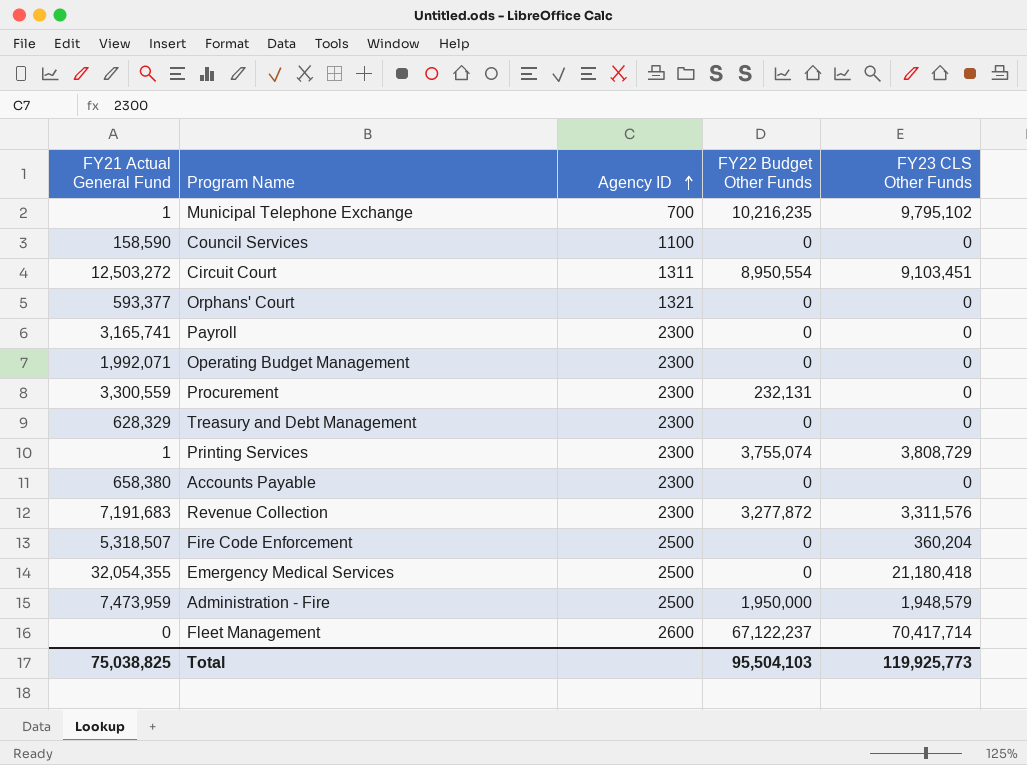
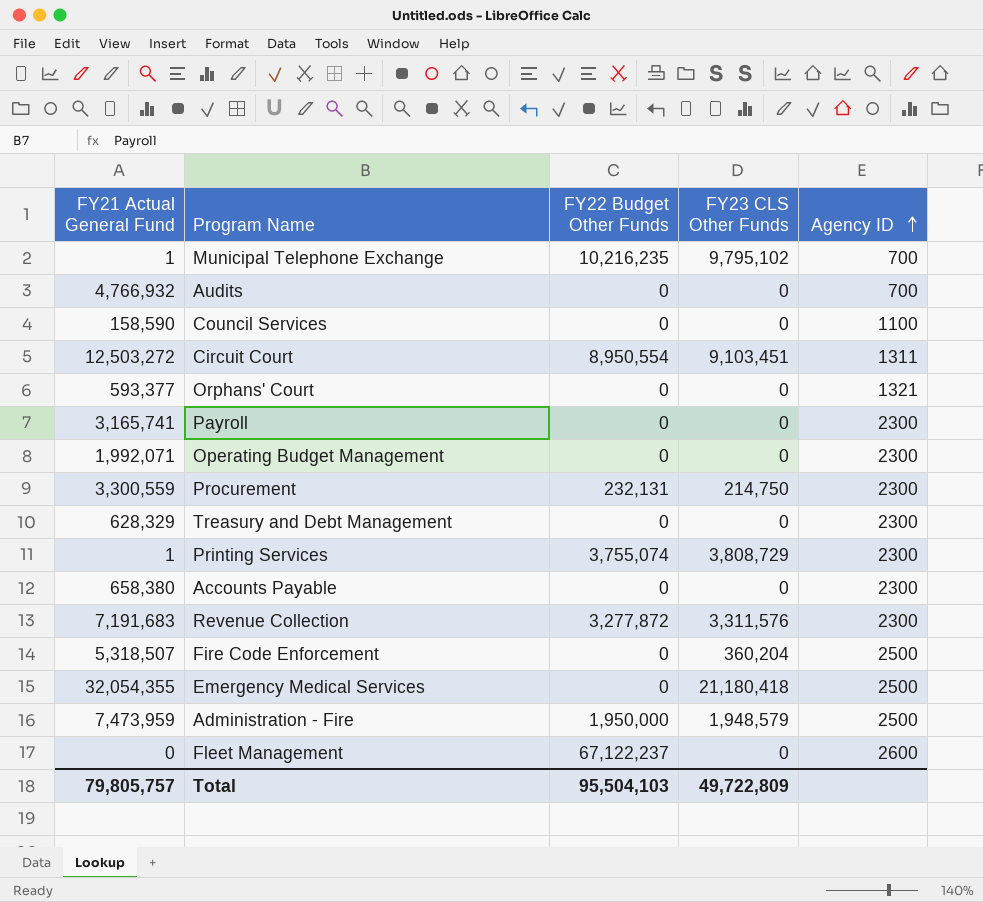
column Agency ID | position: 3 -> 5
row Audits: none -> 4,766,932 | 0 | 0 | 700
Procurement | FY23 CLS Other Funds: 0 -> 214,750
Fleet Management | FY23 CLS Other Funds: 70,417,714 -> 0
Total | FY21 Actual General Fund: 75,038,825 -> 79,805,757
Total | FY23 CLS Other Funds: 119,925,773 -> 49,722,809

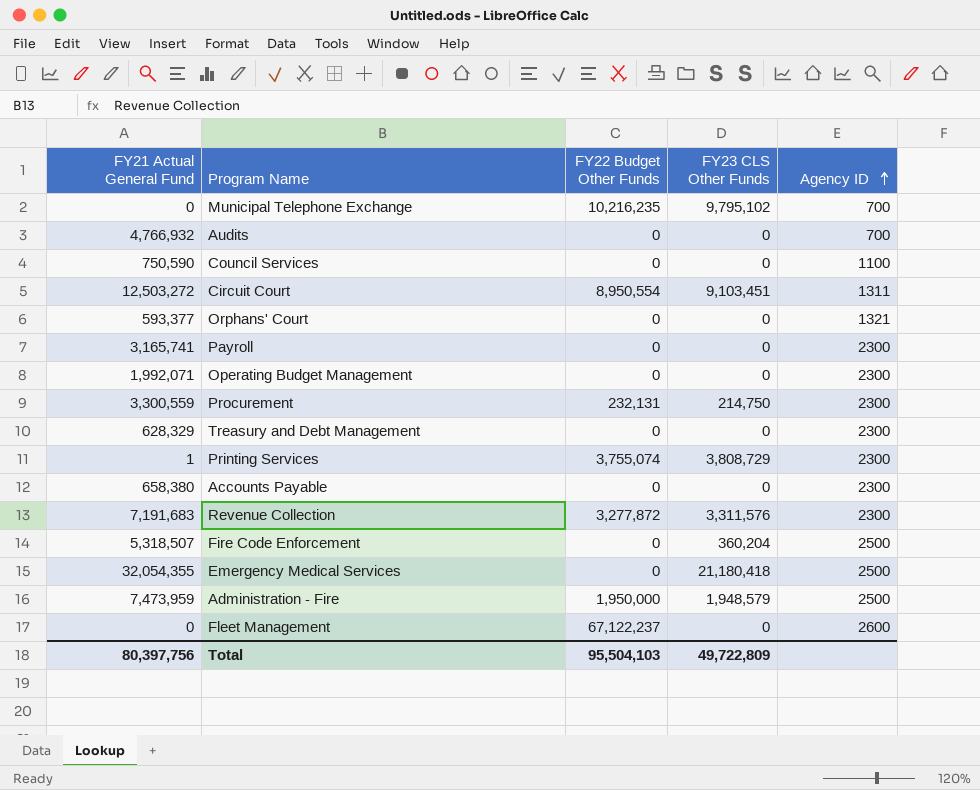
Municipal Telephone Exchange | FY21 Actual General Fund: 1 -> 0
Council Services | FY21 Actual General Fund: 158,590 -> 750,590
Total | FY21 Actual General Fund: 79,805,757 -> 80,397,756

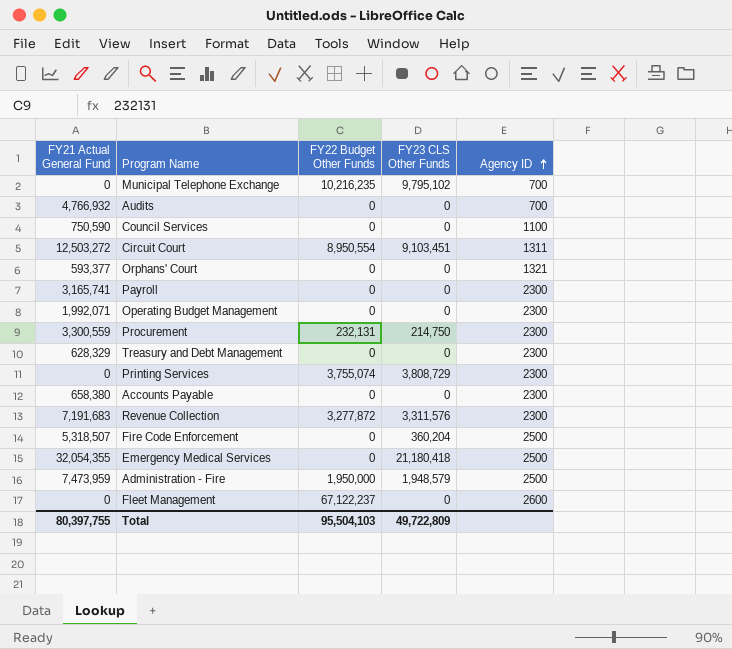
Printing Services | FY21 Actual General Fund: 1 -> 0
Total | FY21 Actual General Fund: 80,397,756 -> 80,397,755

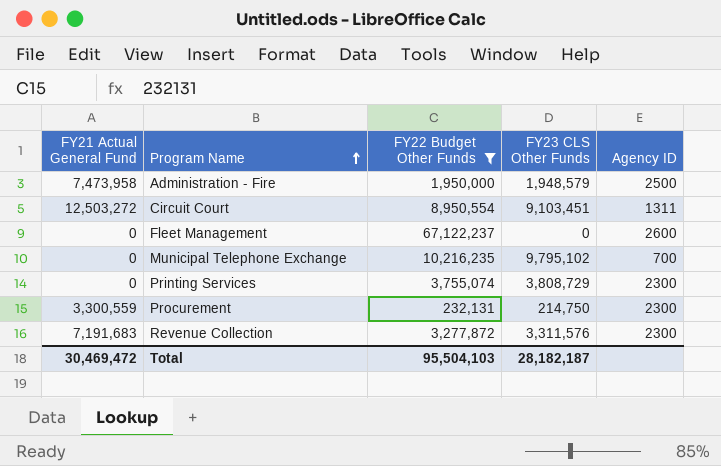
filter: none -> FY22 Budget Other Funds != 0
row order: Agency ID ascending -> Program Name ascending
Administration - Fire | FY21 Actual General Fund: 7,473,959 -> 7,473,958
Total | FY21 Actual General Fund: 80,397,755 -> 30,469,472
Total | FY23 CLS Other Funds: 49,722,809 -> 28,182,187

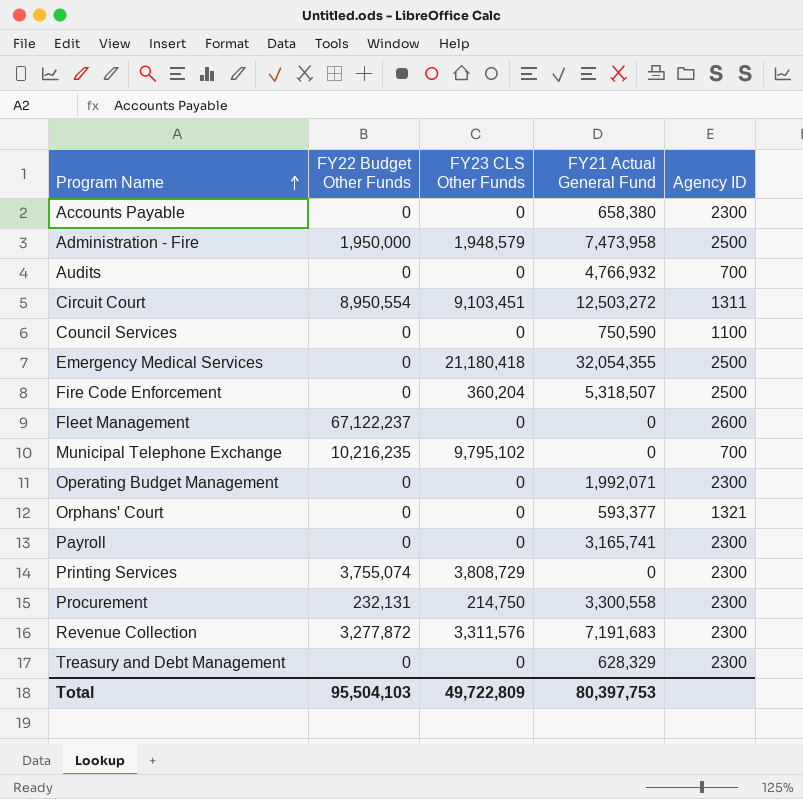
filter: FY22 Budget Other Funds != 0 -> none
column FY21 Actual General Fund | position: 1 -> 4
Procurement | FY21 Actual General Fund: 3,300,559 -> 3,300,558
Total | FY23 CLS Other Funds: 28,182,187 -> 49,722,809
Total | FY21 Actual General Fund: 30,469,472 -> 80,397,753

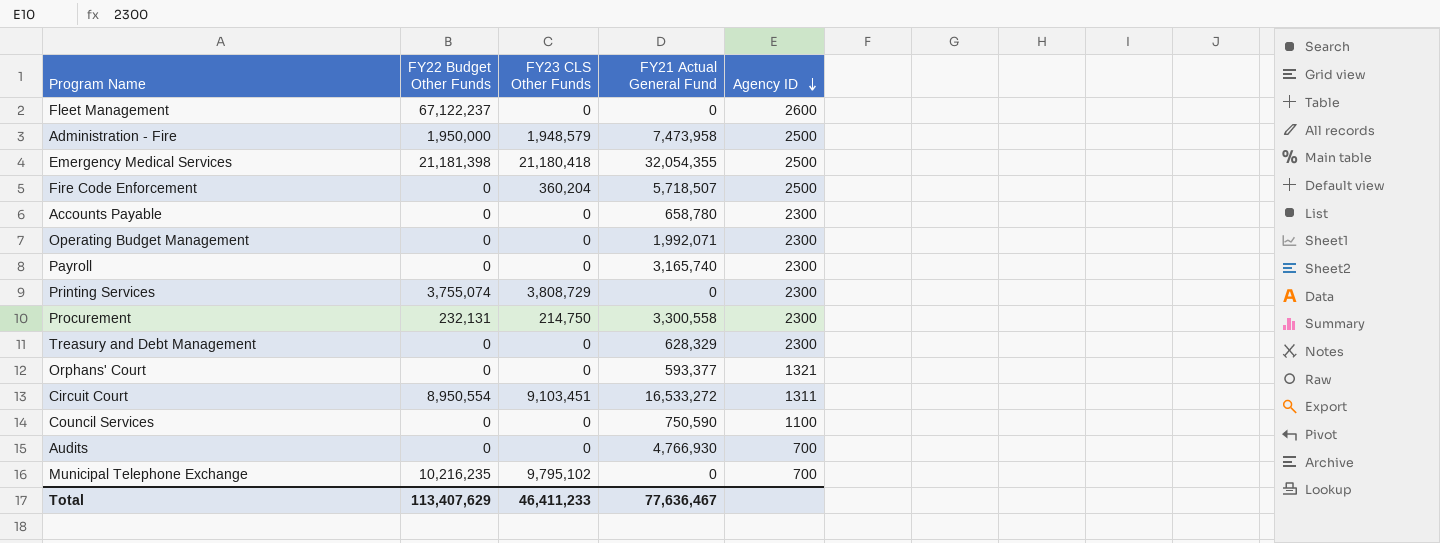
row order: Program Name ascending -> Agency ID descending
row Revenue Collection: 3,277,872 | 3,311,576 | 7,191,683 | 2300 -> none
Emergency Medical Services | FY22 Budget Other Funds: 0 -> 21,181,398
Fire Code Enforcement | FY21 Actual General Fund: 5,318,507 -> 5,718,507
Accounts Payable | FY21 Actual General Fund: 658,380 -> 658,780
Payroll | FY21 Actual General Fund: 3,165,741 -> 3,165,740
Circuit Court | FY21 Actual General Fund: 12,503,272 -> 16,533,272
Audits | FY21 Actual General Fund: 4,766,932 -> 4,766,930
Total | FY22 Budget Other Funds: 95,504,103 -> 113,407,629
Total | FY23 CLS Other Funds: 49,722,809 -> 46,411,233
Total | FY21 Actual General Fund: 80,397,753 -> 77,636,467

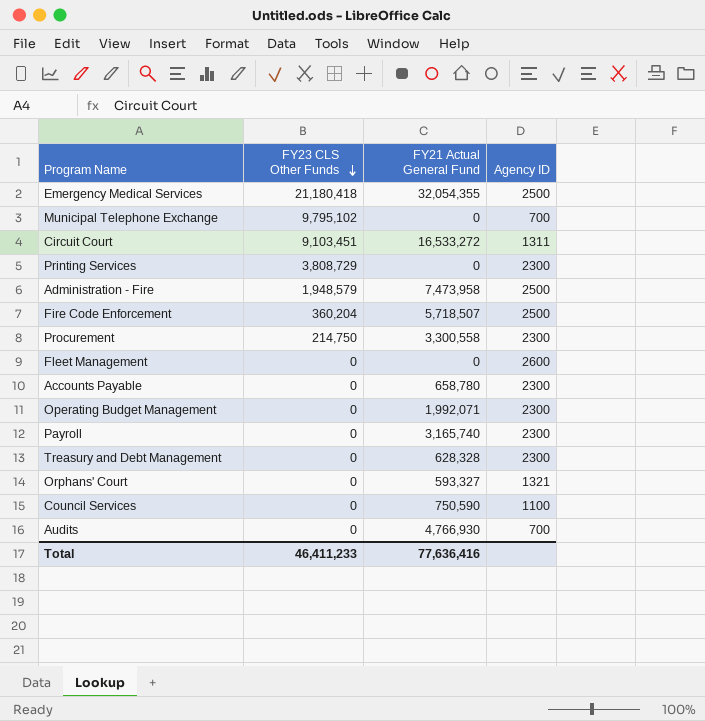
row order: Agency ID descending -> FY23 CLS Other Funds descending
column FY22 Budget Other Funds | position: 2 -> none
Treasury and Debt Management | FY21 Actual General Fund: 628,329 -> 628,328
Orphans' Court | FY21 Actual General Fund: 593,377 -> 593,327
Total | FY21 Actual General Fund: 77,636,467 -> 77,636,416

